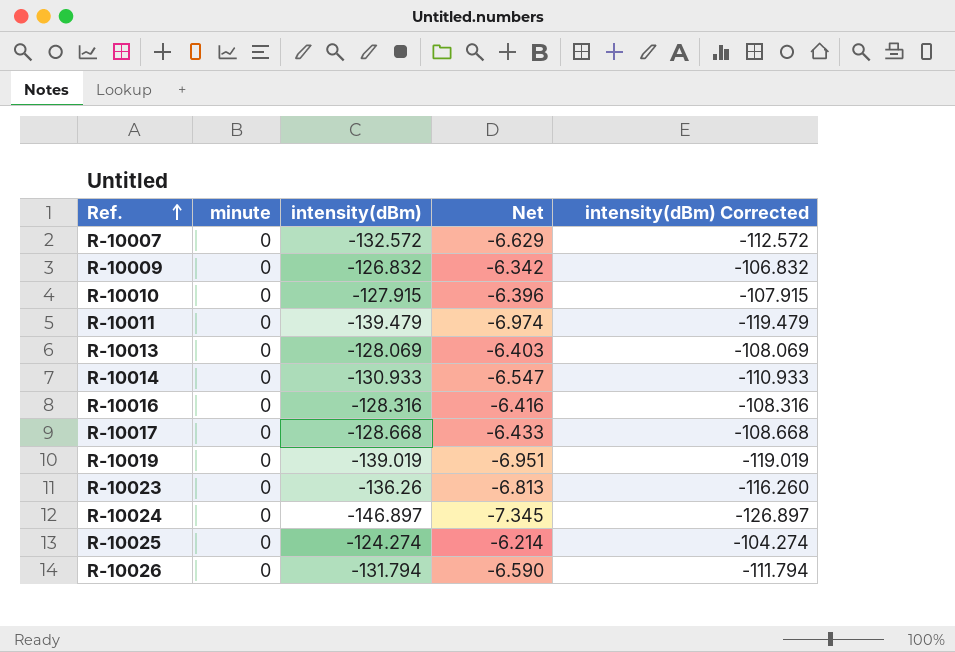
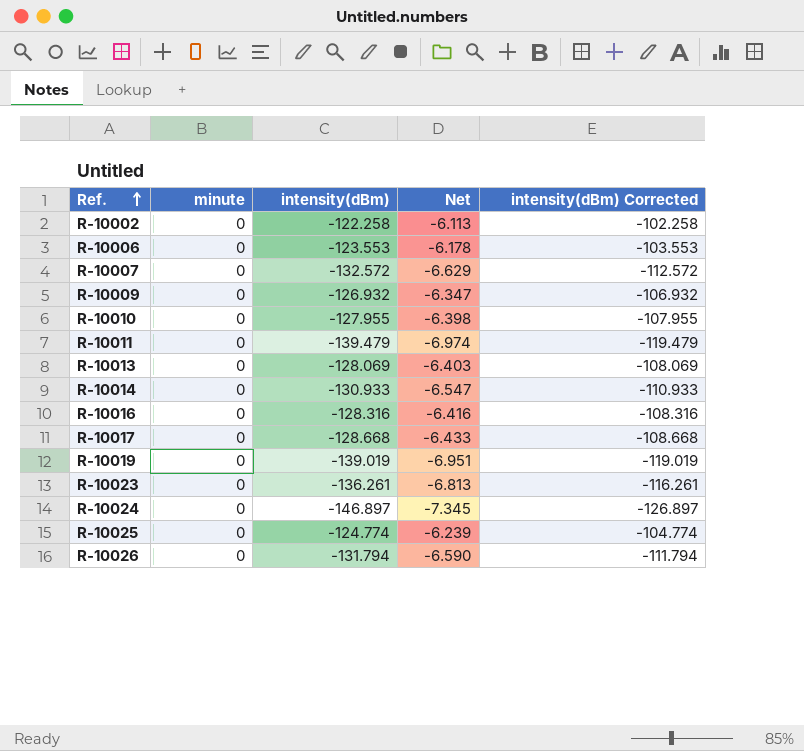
row R-10002: none -> 0 | -122.258 | -6.113 | -102.258
row R-10006: none -> 0 | -123.553 | -6.178 | -103.553
R-10009 | intensity(dBm): -126.832 -> -126.932
R-10009 | Net: -6.342 -> -6.347
R-10009 | intensity(dBm) Corrected: -106.832 -> -106.932
R-10010 | intensity(dBm): -127.915 -> -127.955
R-10010 | Net: -6.396 -> -6.398
R-10010 | intensity(dBm) Corrected: -107.915 -> -107.955
R-10023 | intensity(dBm): -136.26 -> -136.261
R-10023 | intensity(dBm) Corrected: -116.260 -> -116.261
R-10025 | intensity(dBm): -124.274 -> -124.774
R-10025 | Net: -6.214 -> -6.239
R-10025 | intensity(dBm) Corrected: -104.274 -> -104.774

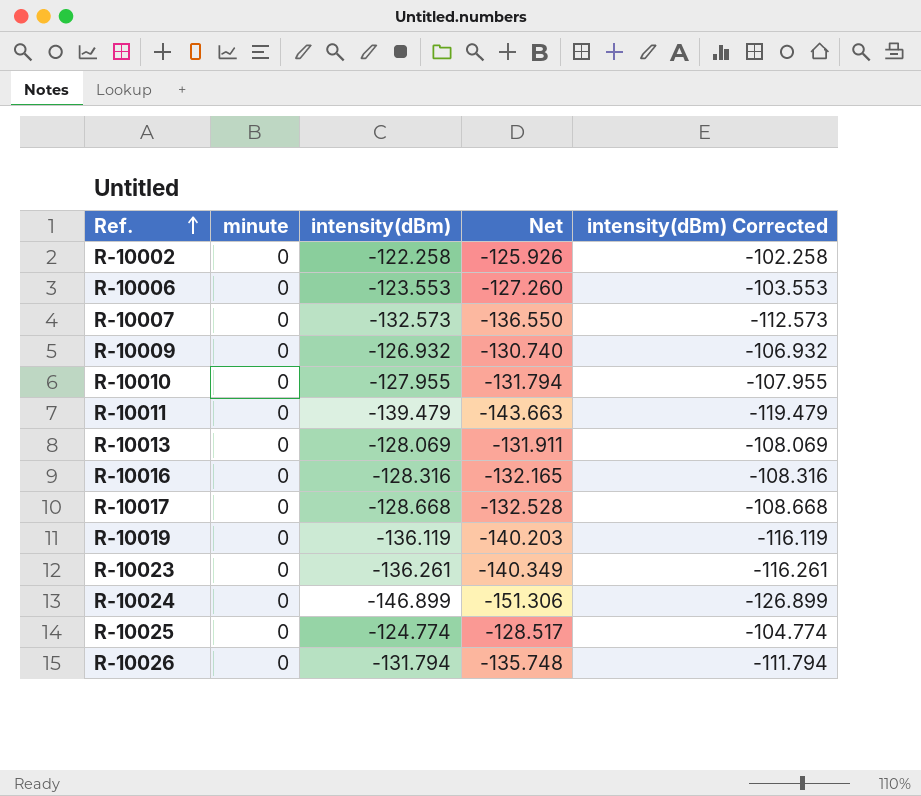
column Net | formula: [intensity(dBm)] * 0.05 -> [intensity(dBm)] * 1.03
row R-10014: 0 | -130.933 | -6.547 | -110.933 -> none
R-10007 | intensity(dBm): -132.572 -> -132.573
R-10007 | intensity(dBm) Corrected: -112.572 -> -112.573
R-10019 | intensity(dBm): -139.019 -> -136.119
R-10019 | intensity(dBm) Corrected: -119.019 -> -116.119
R-10024 | intensity(dBm): -146.897 -> -146.899
R-10024 | intensity(dBm) Corrected: -126.897 -> -126.899

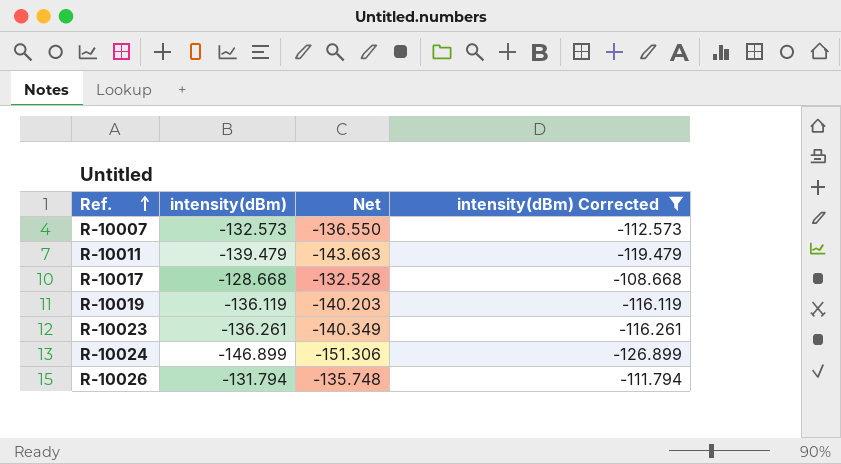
filter: none -> intensity(dBm) Corrected <= -108.668
column minute | position: 2 -> none

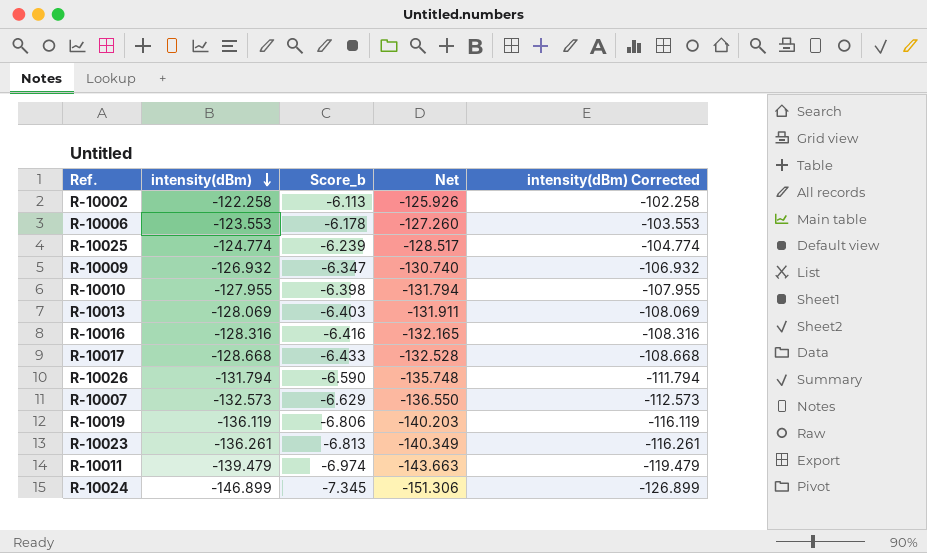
filter: intensity(dBm) Corrected <= -108.668 -> none
row order: Ref. ascending -> intensity(dBm) descending
column Score_b | formula: none -> [intensity(dBm)] * 0.05

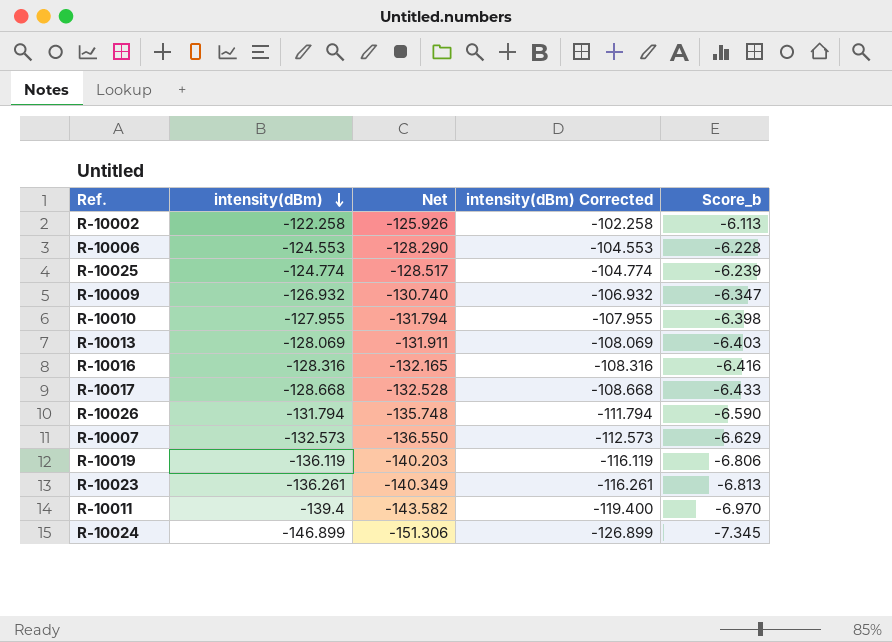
column Score_b | position: 3 -> 5
R-10006 | intensity(dBm): -123.553 -> -124.553
R-10006 | Net: -127.260 -> -128.290
R-10006 | intensity(dBm) Corrected: -103.553 -> -104.553
R-10006 | Score_b: -6.178 -> -6.228
R-10011 | intensity(dBm): -139.479 -> -139.4
R-10011 | Net: -143.663 -> -143.582
R-10011 | intensity(dBm) Corrected: -119.479 -> -119.400
R-10011 | Score_b: -6.974 -> -6.970

